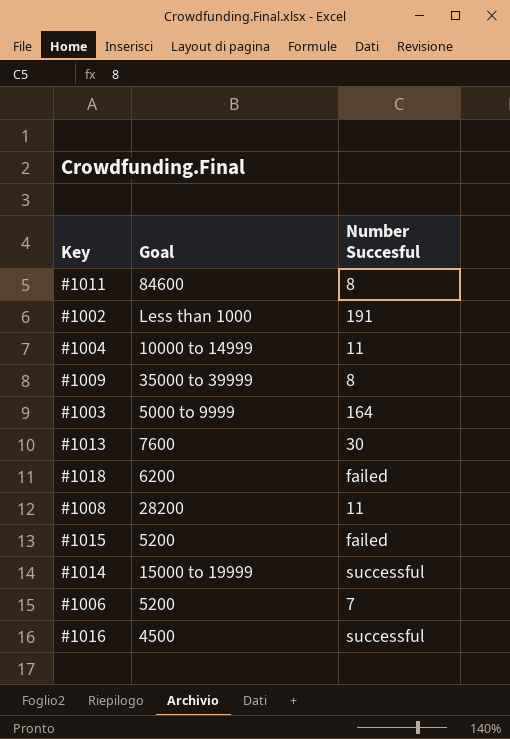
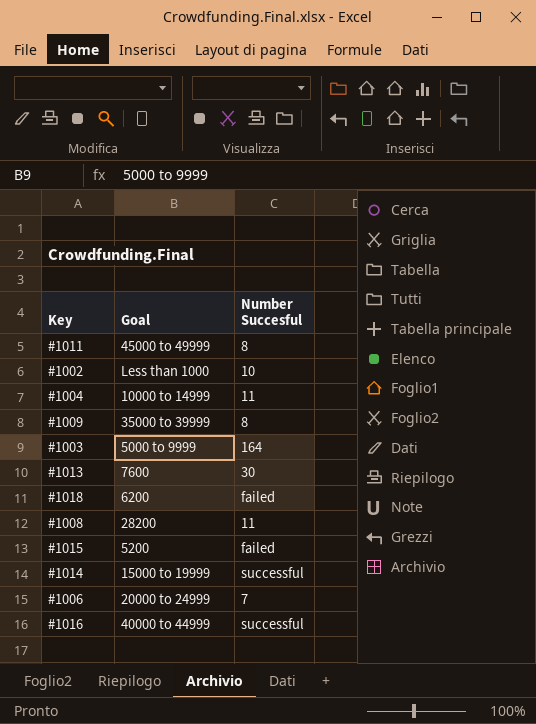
#1011 | Goal: 84600 -> 45000 to 49999
#1002 | Number Succesful: 191 -> 10
#1006 | Goal: 5200 -> 20000 to 24999
#1016 | Goal: 4500 -> 40000 to 44999

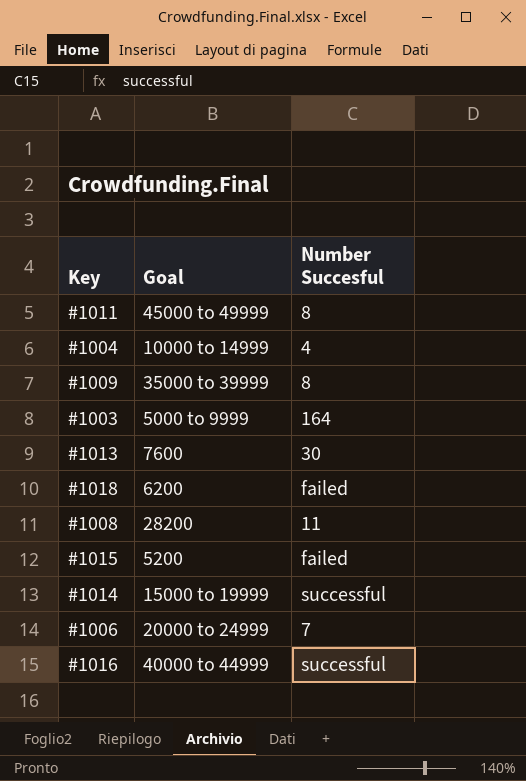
row #1002: Less than 1000 | 10 -> none
#1004 | Number Succesful: 11 -> 4

